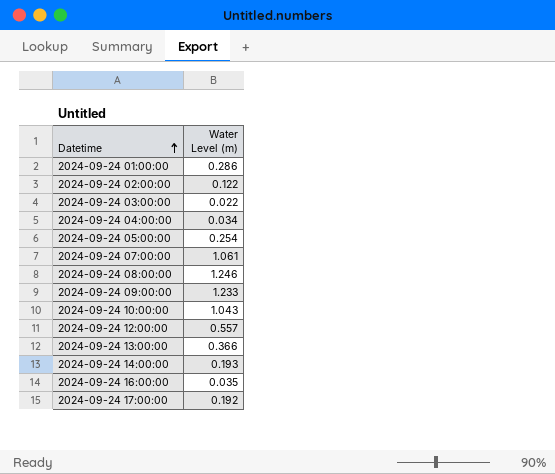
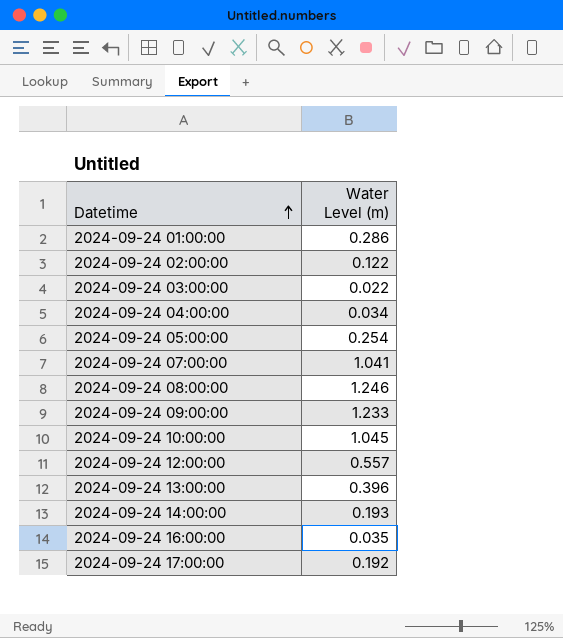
2024-09-24 07:00:00 | Water Level (m): 1.061 -> 1.041
2024-09-24 10:00:00 | Water Level (m): 1.043 -> 1.045
2024-09-24 13:00:00 | Water Level (m): 0.366 -> 0.396

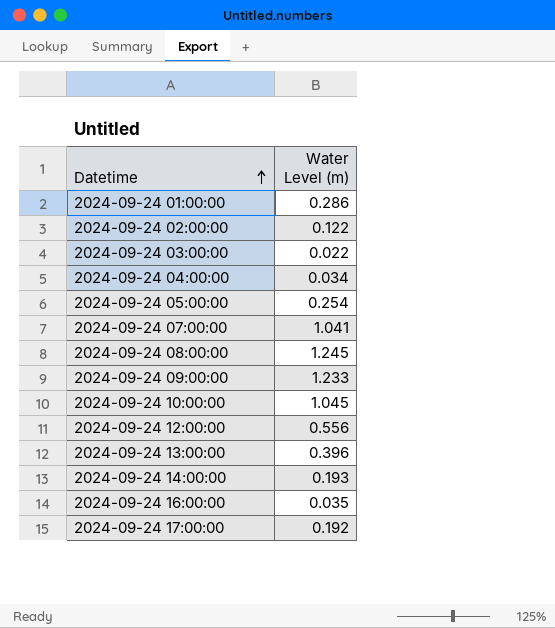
2024-09-24 08:00:00 | Water Level (m): 1.246 -> 1.245
2024-09-24 12:00:00 | Water Level (m): 0.557 -> 0.556

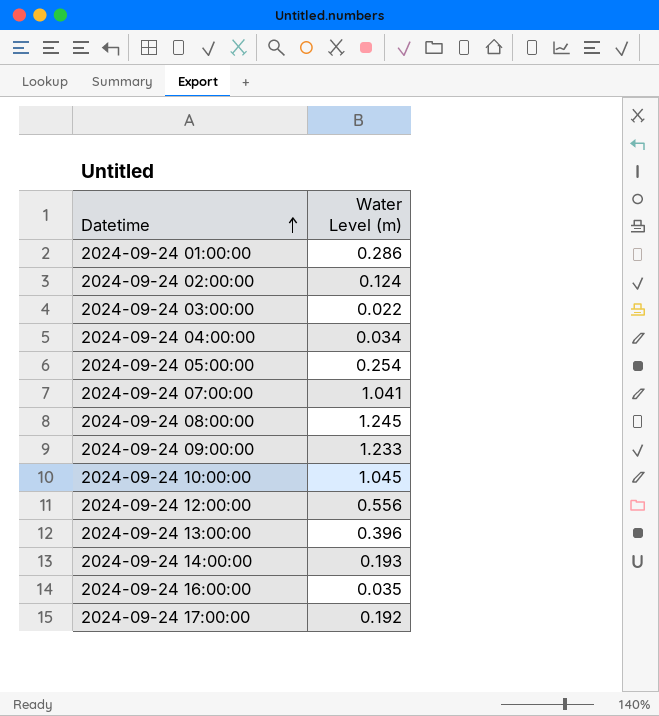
2024-09-24 02:00:00 | Water Level (m): 0.122 -> 0.124

